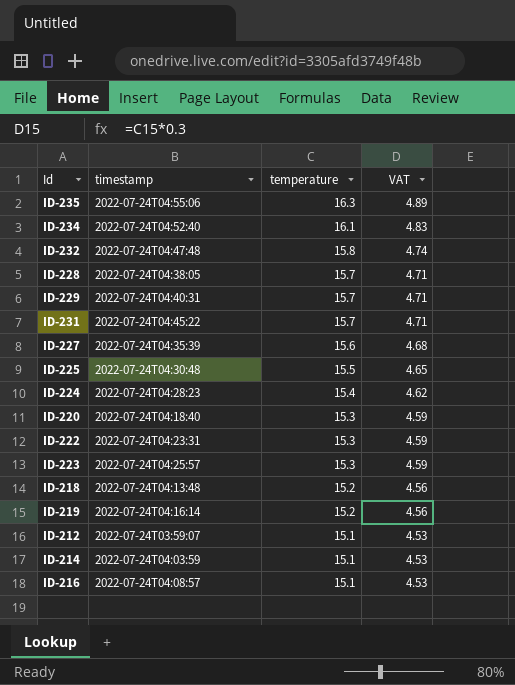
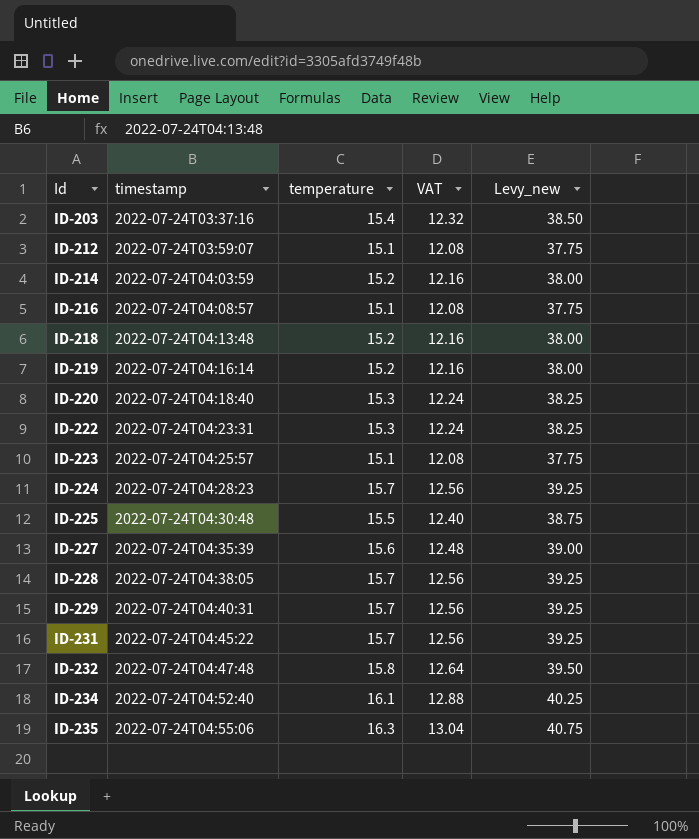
row order: temperature descending -> Id ascending
column VAT | formula: [temperature] * 0.3 -> [temperature] * 0.8
column Levy_new | formula: none -> [temperature] * 2.5
row ID-203: none -> 2022-07-24T03:37:16 | 15.4 | 12.32 | 38.50
ID-214 | temperature: 15.1 -> 15.2
ID-223 | temperature: 15.3 -> 15.1
ID-224 | temperature: 15.4 -> 15.7

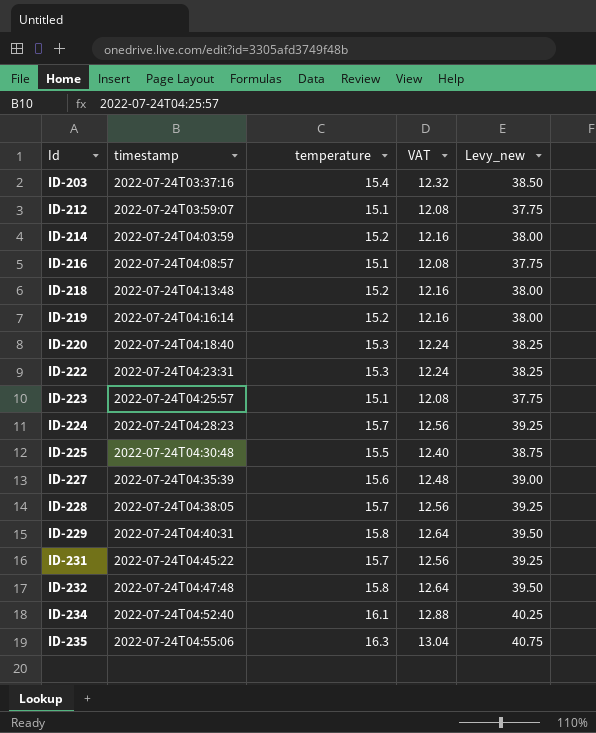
ID-229 | temperature: 15.7 -> 15.8
ID-229 | VAT: 12.56 -> 12.64
ID-229 | Levy_new: 39.25 -> 39.50

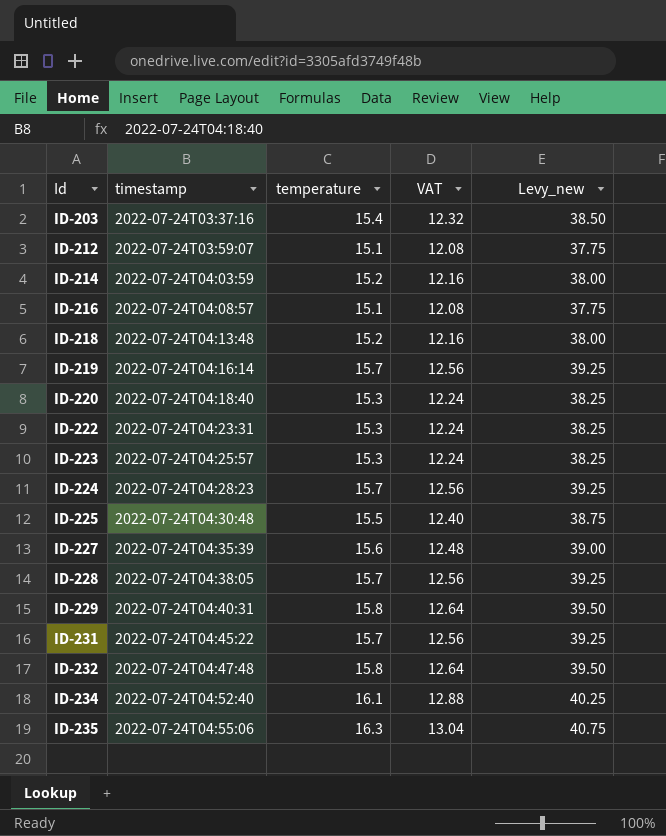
ID-219 | temperature: 15.2 -> 15.7
ID-219 | VAT: 12.16 -> 12.56
ID-219 | Levy_new: 38.00 -> 39.25
ID-223 | temperature: 15.1 -> 15.3
ID-223 | VAT: 12.08 -> 12.24
ID-223 | Levy_new: 37.75 -> 38.25

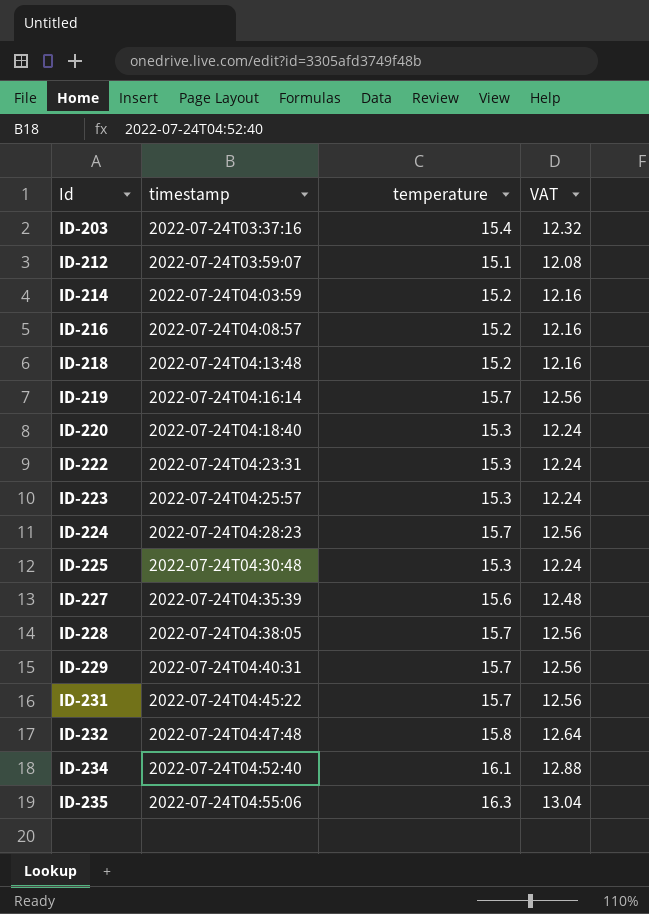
column Levy_new | formula: [temperature] * 2.5 -> none
ID-216 | temperature: 15.1 -> 15.2
ID-216 | VAT: 12.08 -> 12.16
ID-225 | temperature: 15.5 -> 15.3
ID-225 | VAT: 12.40 -> 12.24
ID-229 | temperature: 15.8 -> 15.7
ID-229 | VAT: 12.64 -> 12.56

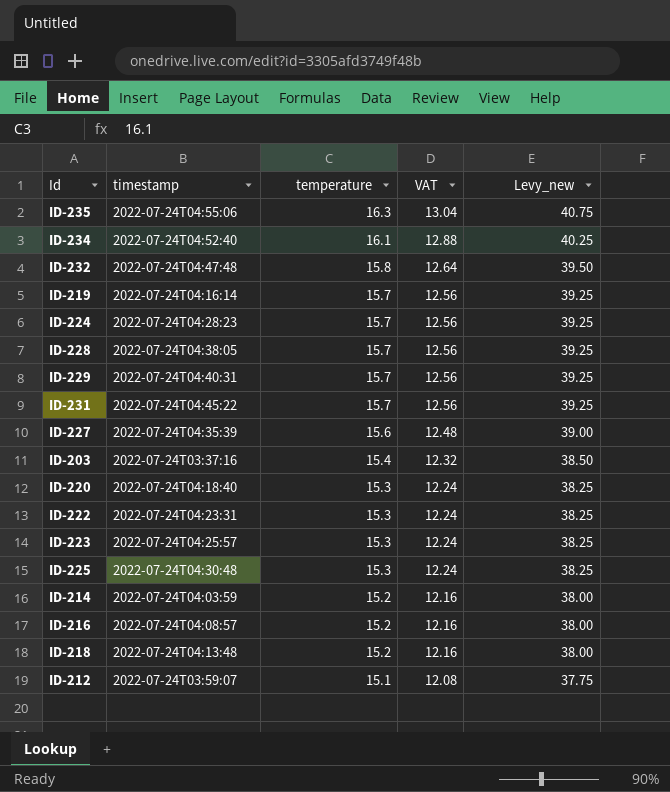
row order: Id ascending -> temperature descending
column Levy_new | formula: none -> [temperature] * 2.5

